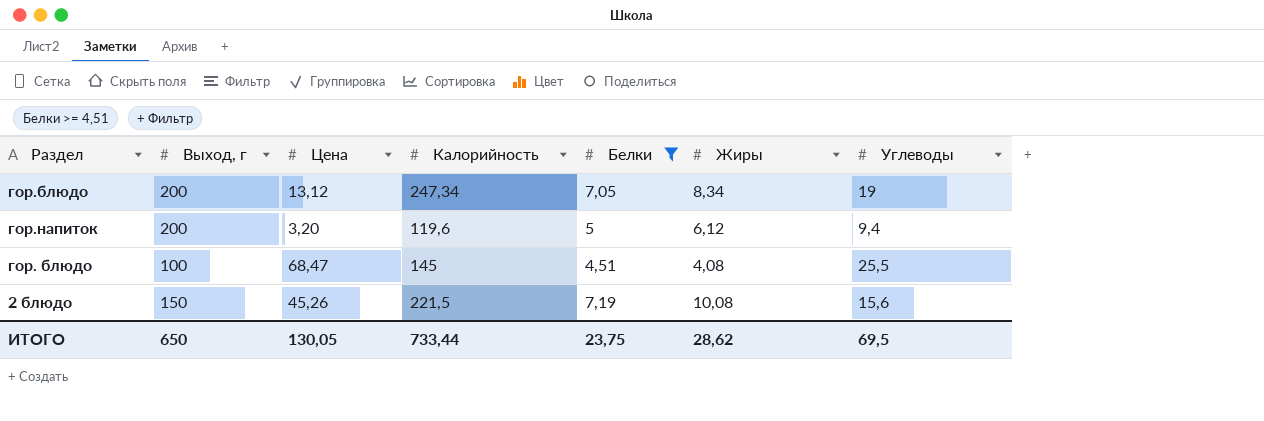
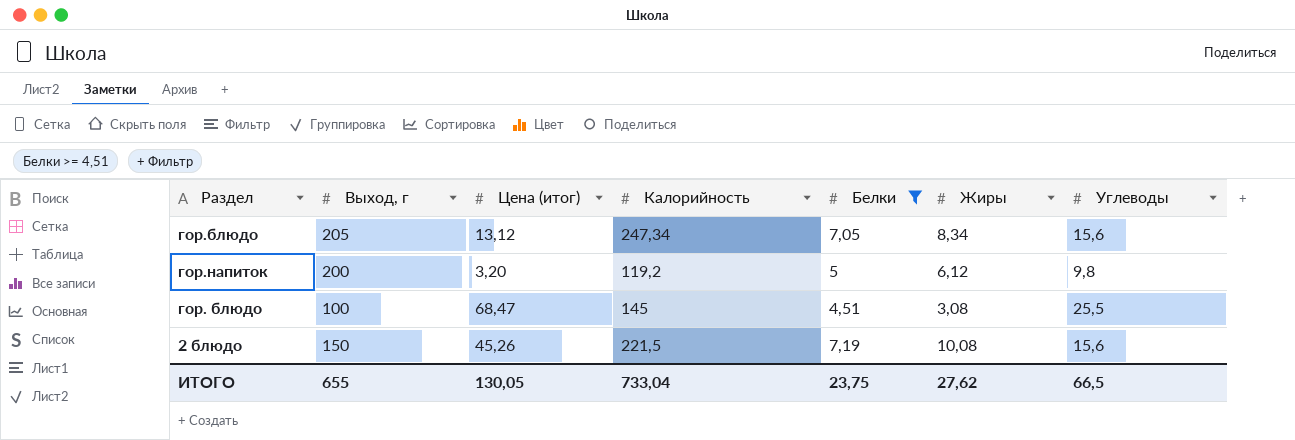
column name: Цена -> Цена (итог)
гор.блюдо | Выход, г: 200 -> 205
гор.блюдо | Углеводы: 19 -> 15,6
гор.напиток | Калорийность: 119,6 -> 119,2
гор.напиток | Углеводы: 9,4 -> 9,8
гор. блюдо | Жиры: 4,08 -> 3,08
ИТОГО | Выход, г: 650 -> 655
ИТОГО | Калорийность: 733,44 -> 733,04
ИТОГО | Жиры: 28,62 -> 27,62
ИТОГО | Углеводы: 69,5 -> 66,5

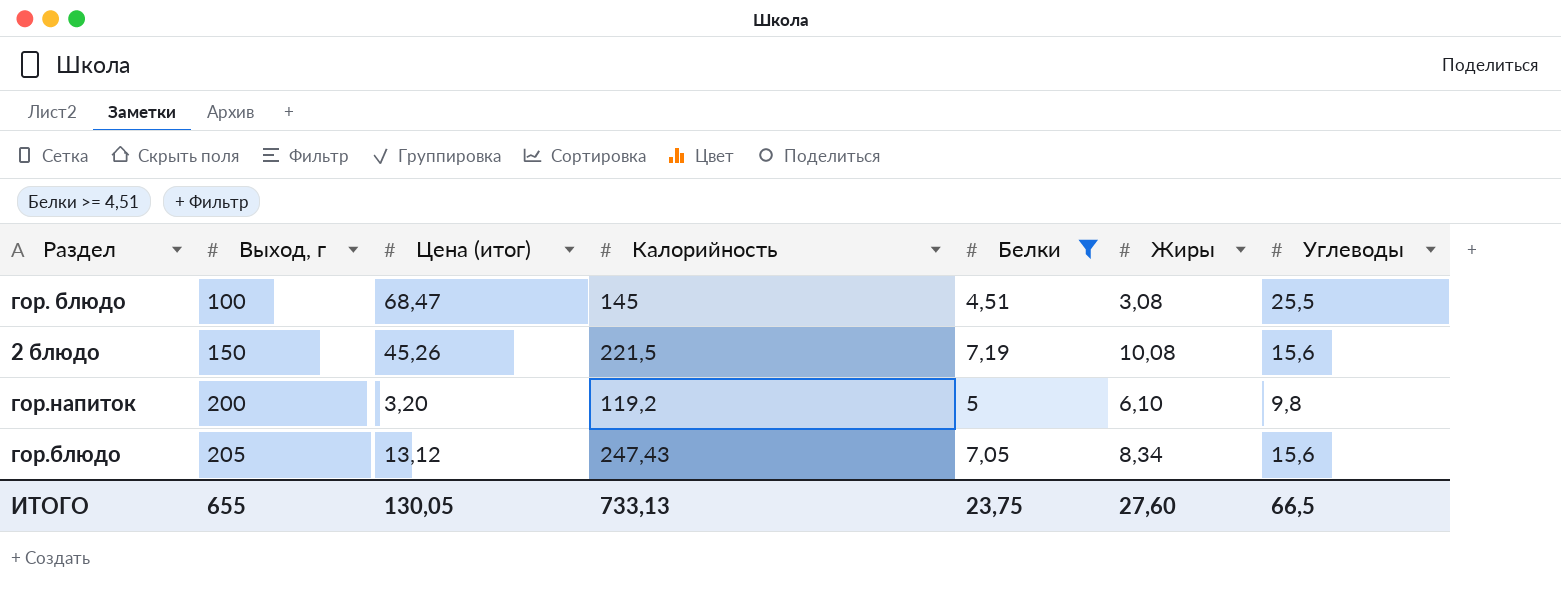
row order: none -> Выход, г ascending
гор.напиток | Жиры: 6,12 -> 6,10
гор.блюдо | Калорийность: 247,34 -> 247,43
ИТОГО | Калорийность: 733,04 -> 733,13
ИТОГО | Жиры: 27,62 -> 27,60

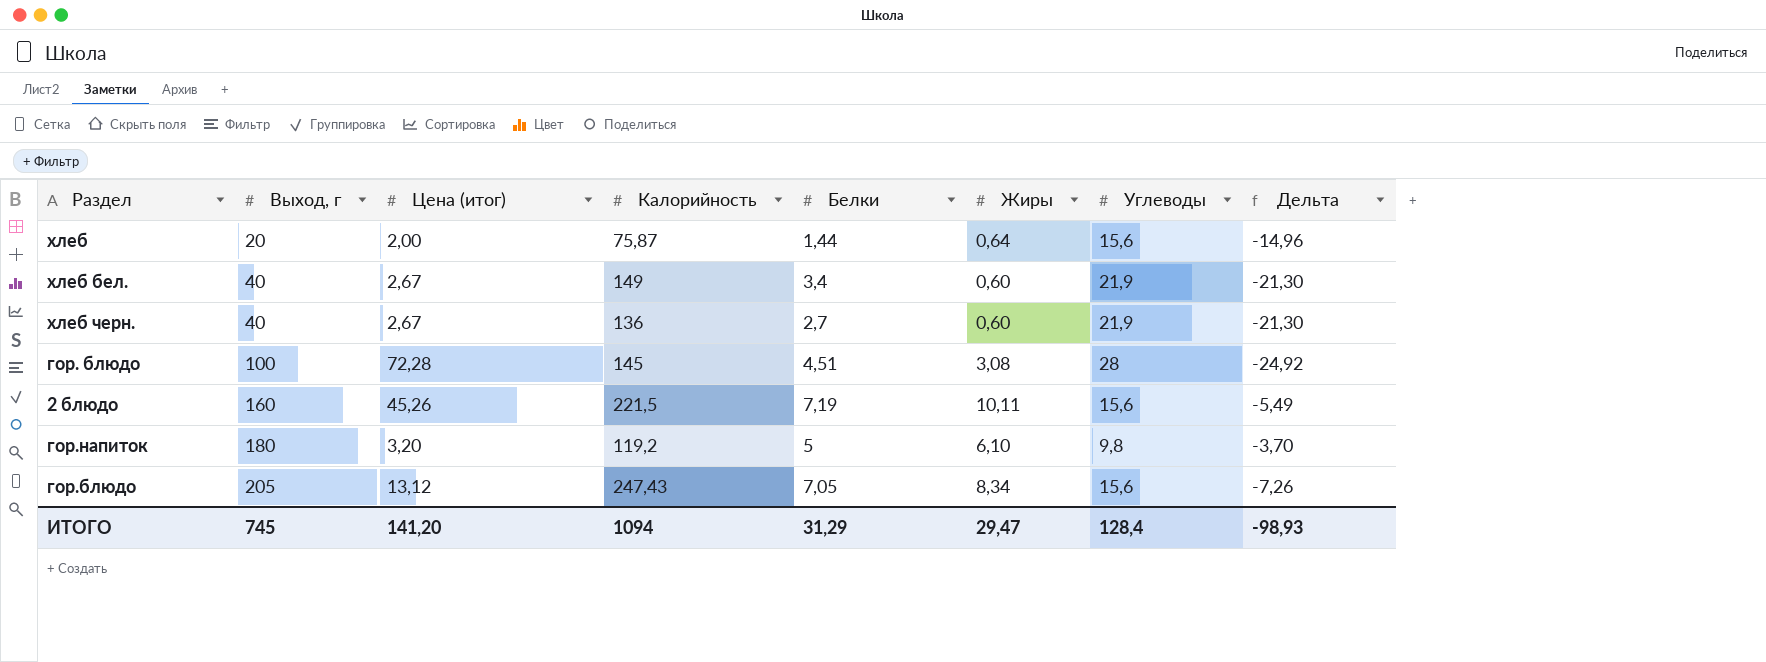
filter: Белки >= 4,51 -> none
column Дельта | formula: none -> [Жиры] - [Углеводы]
гор. блюдо | Цена (итог): 68,47 -> 72,28
гор. блюдо | Углеводы: 25,5 -> 28
2 блюдо | Выход, г: 150 -> 160
2 блюдо | Жиры: 10,08 -> 10,11
гор.напиток | Выход, г: 200 -> 180
ИТОГО | Выход, г: 655 -> 745
ИТОГО | Цена (итог): 130,05 -> 141,20
ИТОГО | Калорийность: 733,13 -> 1094
ИТОГО | Белки: 23,75 -> 31,29
ИТОГО | Жиры: 27,60 -> 29,47
ИТОГО | Углеводы: 66,5 -> 128,4

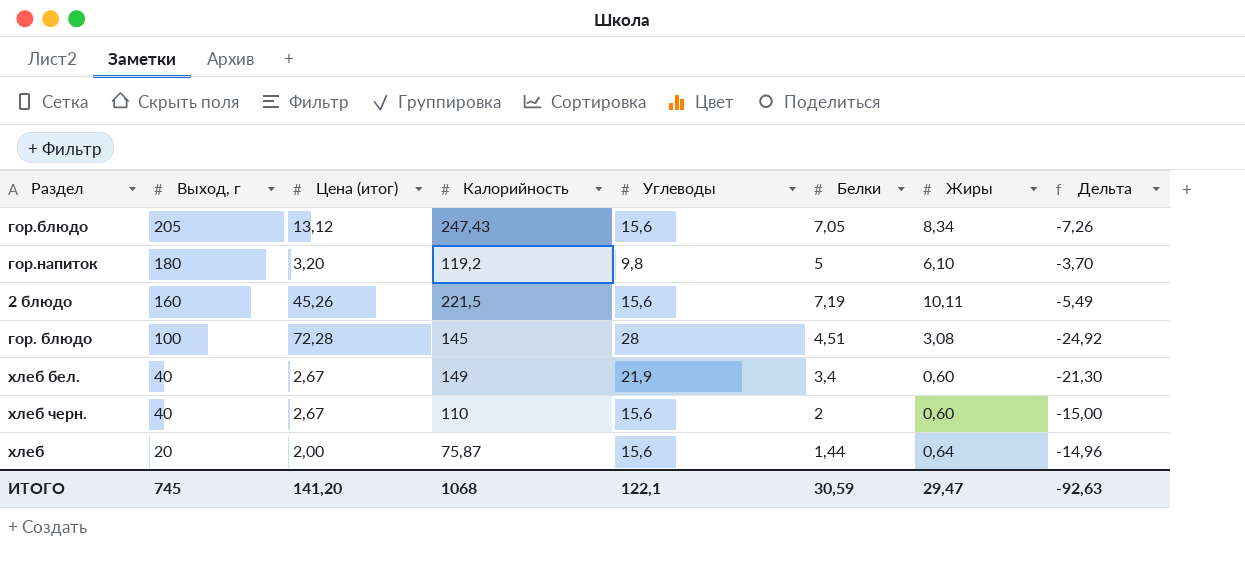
row order: Выход, г ascending -> Выход, г descending
column Углеводы | position: 7 -> 5
хлеб черн. | Калорийность: 136 -> 110
хлеб черн. | Углеводы: 21,9 -> 15,6
хлеб черн. | Белки: 2,7 -> 2
хлеб черн. | Дельта: -21,30 -> -15,00
ИТОГО | Калорийность: 1094 -> 1068
ИТОГО | Углеводы: 128,4 -> 122,1
ИТОГО | Белки: 31,29 -> 30,59
ИТОГО | Дельта: -98,93 -> -92,63

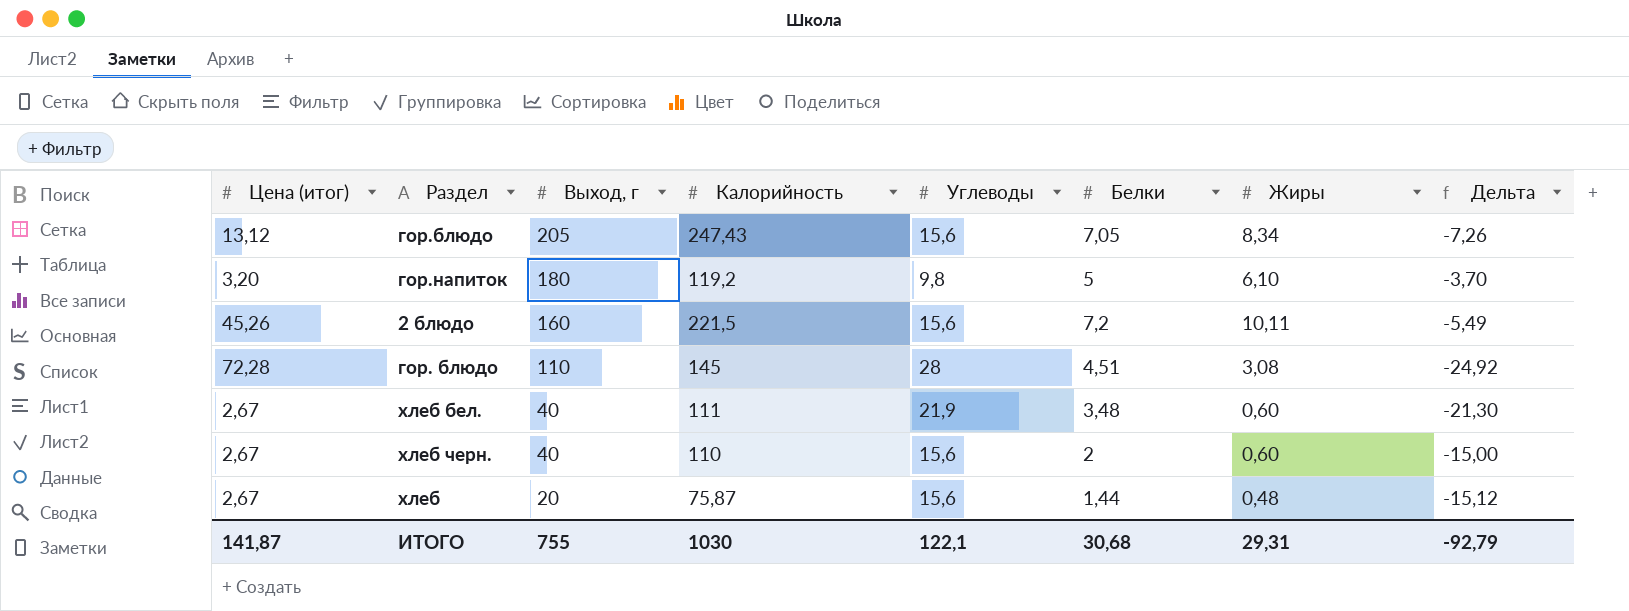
column Цена (итог) | position: 3 -> 1
2 блюдо | Белки: 7,19 -> 7,2
гор. блюдо | Выход, г: 100 -> 110
хлеб бел. | Калорийность: 149 -> 111
хлеб бел. | Белки: 3,4 -> 3,48
хлеб | Цена (итог): 2,00 -> 2,67
хлеб | Жиры: 0,64 -> 0,48
хлеб | Дельта: -14,96 -> -15,12
ИТОГО | Цена (итог): 141,20 -> 141,87
ИТОГО | Выход, г: 745 -> 755
ИТОГО | Калорийность: 1068 -> 1030
ИТОГО | Белки: 30,59 -> 30,68
ИТОГО | Жиры: 29,47 -> 29,31
ИТОГО | Дельта: -92,63 -> -92,79

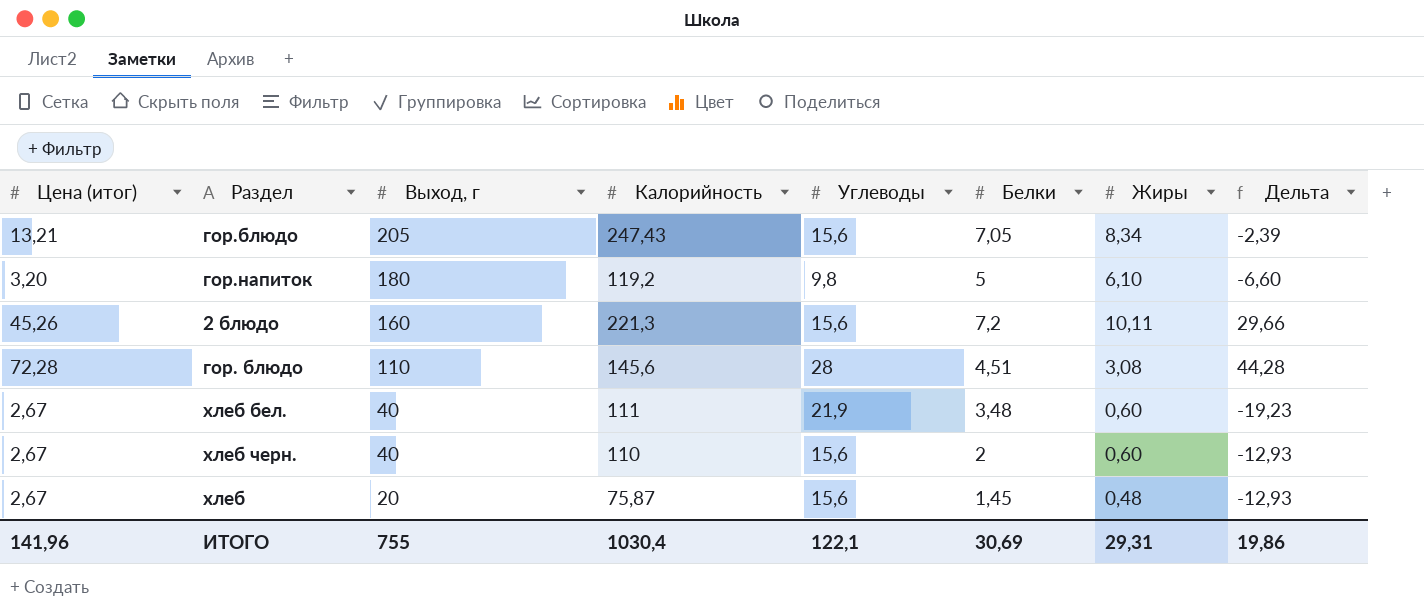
column Дельта | formula: [Жиры] - [Углеводы] -> [Цена (итог)] - [Углеводы]
гор.блюдо | Цена (итог): 13,12 -> 13,21
2 блюдо | Калорийность: 221,5 -> 221,3
гор. блюдо | Калорийность: 145 -> 145,6
хлеб | Белки: 1,44 -> 1,45
ИТОГО | Цена (итог): 141,87 -> 141,96
ИТОГО | Калорийность: 1030 -> 1030,4
ИТОГО | Белки: 30,68 -> 30,69
ИТОГО | Дельта: -92,79 -> 19,86

